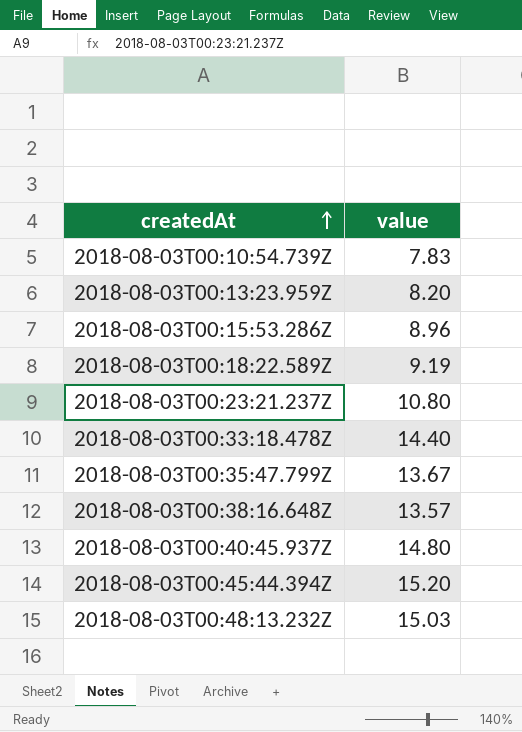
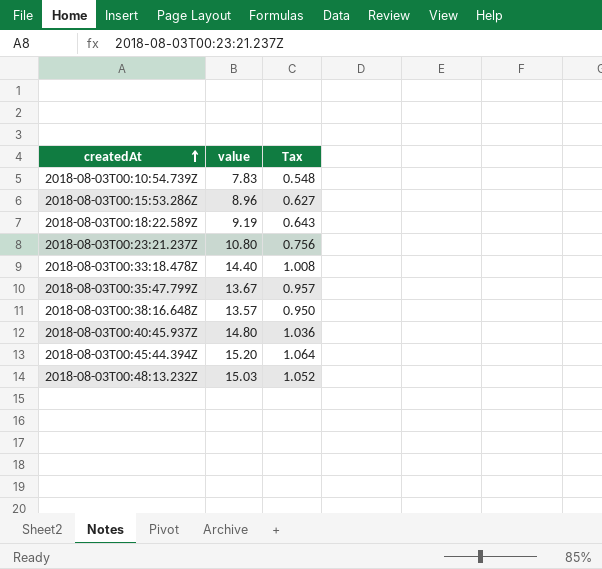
column Tax | formula: none -> [value] * 0.07
row 2018-08-03T00:13:23.959Z: 8.20 -> none

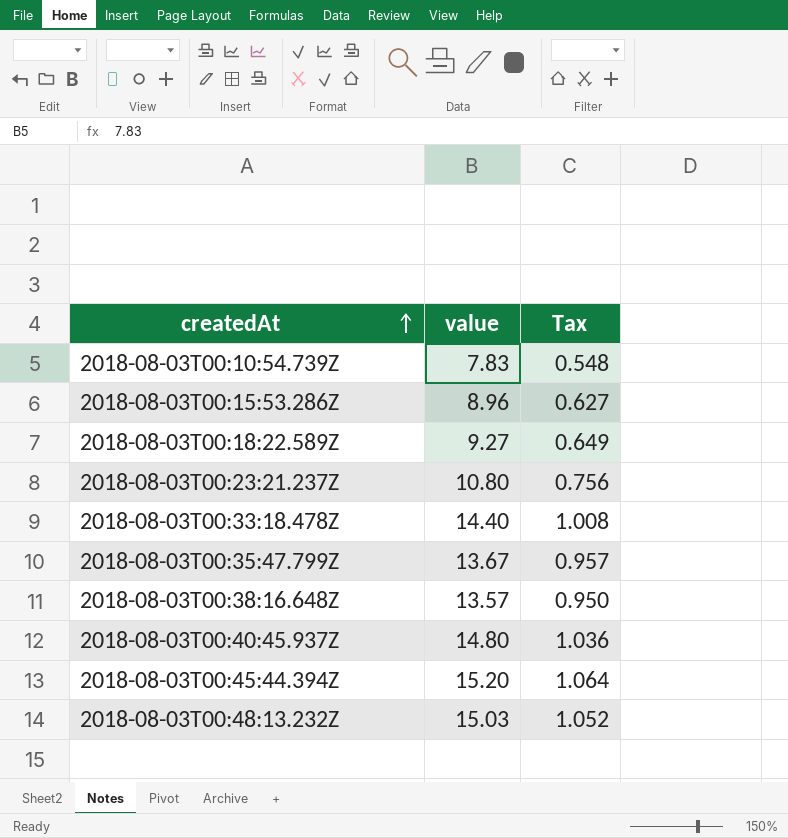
2018-08-03T00:18:22.589Z | value: 9.19 -> 9.27
2018-08-03T00:18:22.589Z | Tax: 0.643 -> 0.649

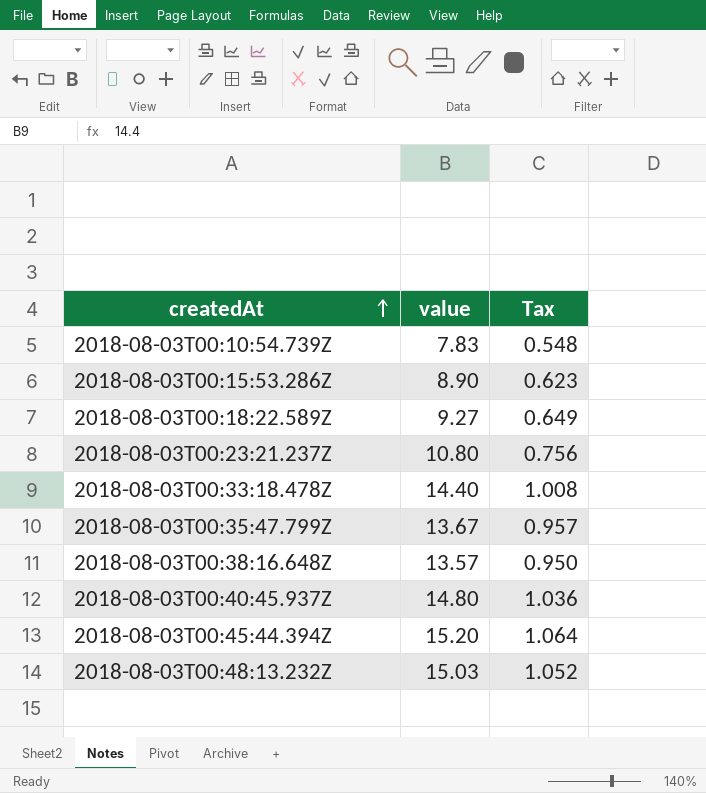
2018-08-03T00:15:53.286Z | value: 8.96 -> 8.90
2018-08-03T00:15:53.286Z | Tax: 0.627 -> 0.623

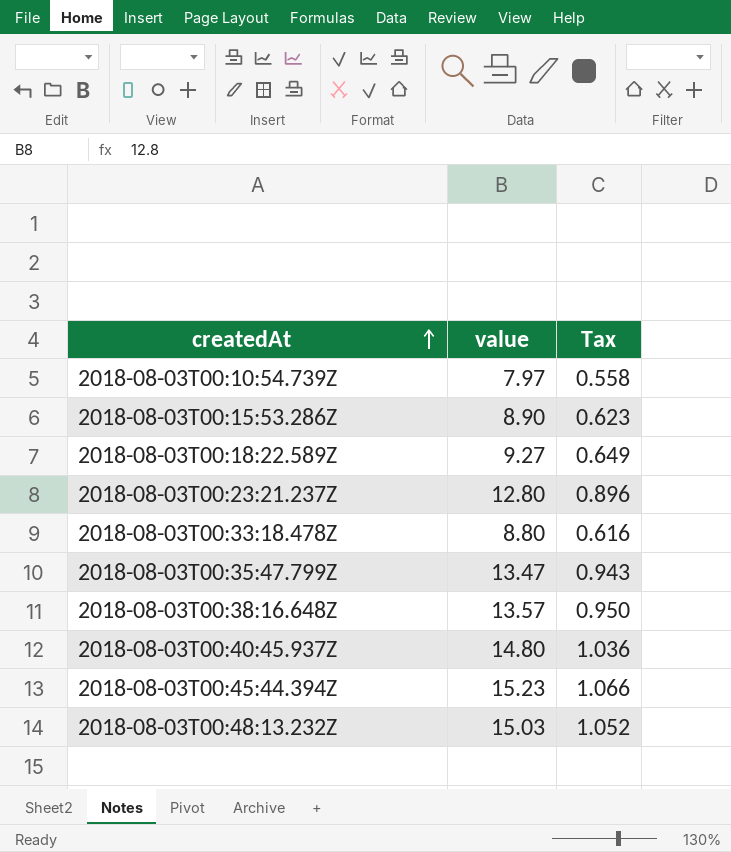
2018-08-03T00:10:54.739Z | value: 7.83 -> 7.97
2018-08-03T00:10:54.739Z | Tax: 0.548 -> 0.558
2018-08-03T00:23:21.237Z | value: 10.80 -> 12.80
2018-08-03T00:23:21.237Z | Tax: 0.756 -> 0.896
2018-08-03T00:33:18.478Z | value: 14.40 -> 8.80
2018-08-03T00:33:18.478Z | Tax: 1.008 -> 0.616
2018-08-03T00:35:47.799Z | value: 13.67 -> 13.47
2018-08-03T00:35:47.799Z | Tax: 0.957 -> 0.943
2018-08-03T00:45:44.394Z | value: 15.20 -> 15.23
2018-08-03T00:45:44.394Z | Tax: 1.064 -> 1.066

